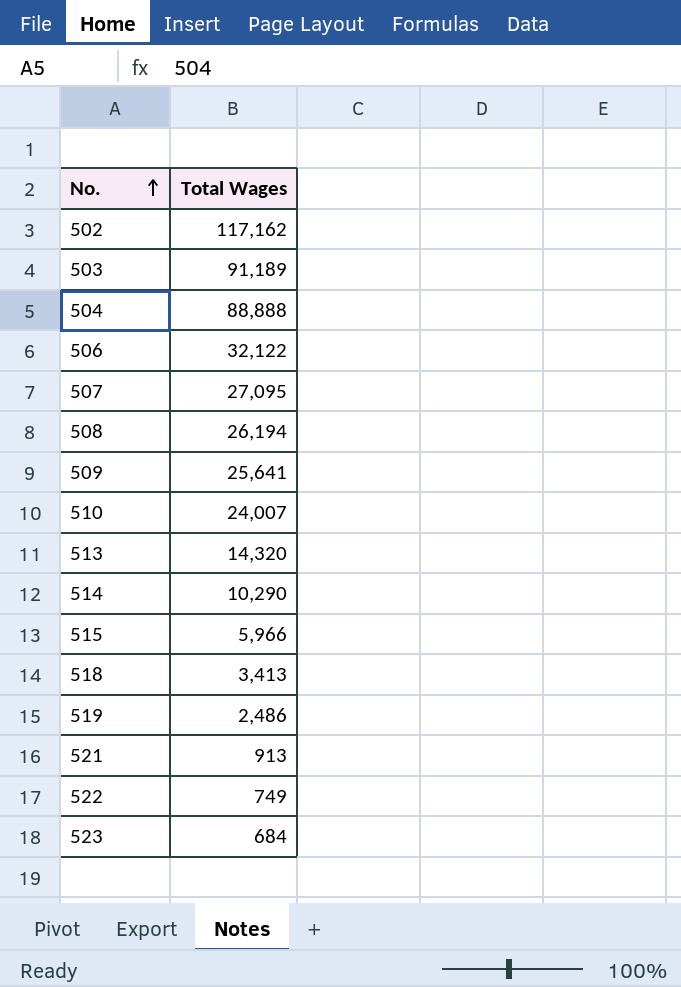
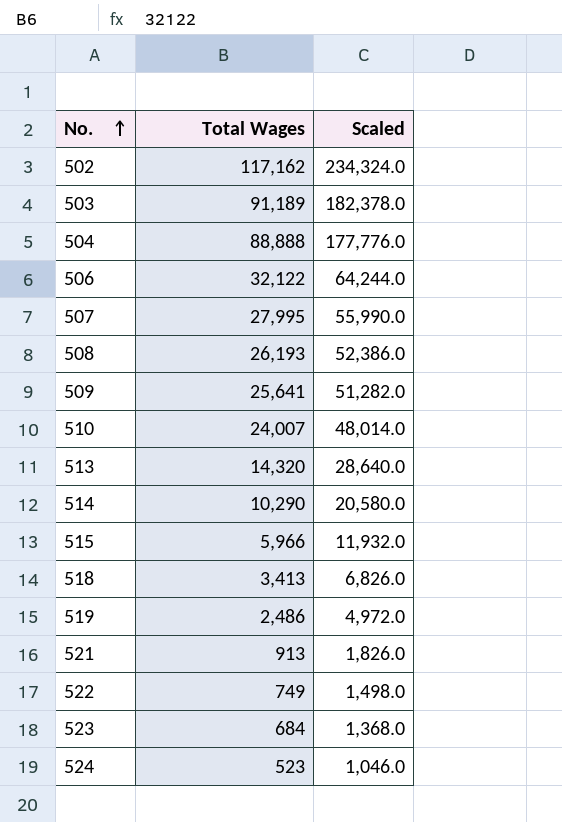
column Scaled | formula: none -> [Total Wages] * 2
507 | Total Wages: 27,095 -> 27,995
508 | Total Wages: 26,194 -> 26,193
row 524: none -> 523 | 1,046.0

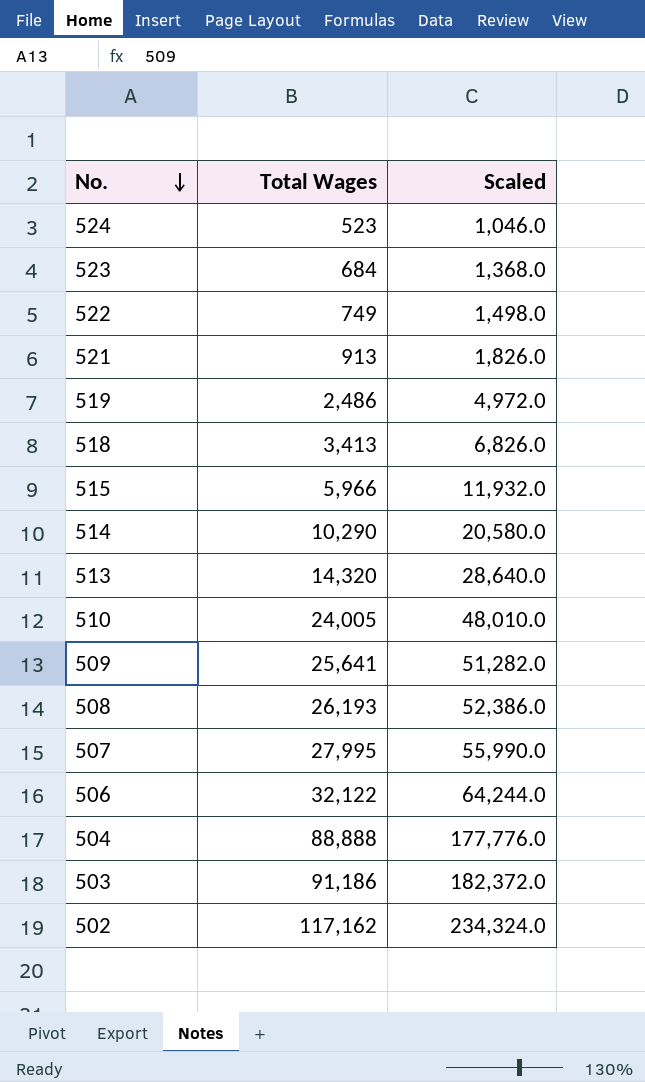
row order: No. ascending -> No. descending
510 | Total Wages: 24,007 -> 24,005
510 | Scaled: 48,014.0 -> 48,010.0
503 | Total Wages: 91,189 -> 91,186
503 | Scaled: 182,378.0 -> 182,372.0

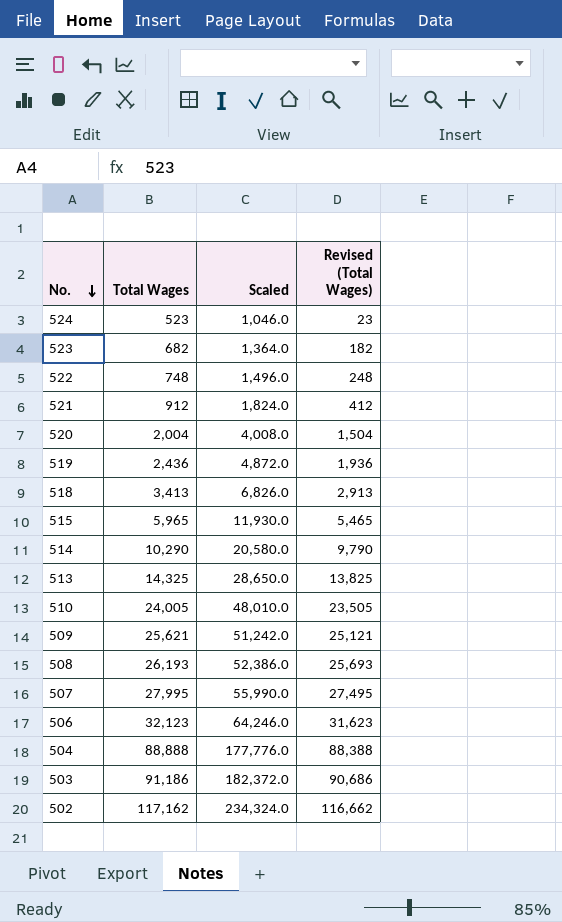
column Revised (Total Wages) | formula: none -> [Total Wages] - 500
523 | Total Wages: 684 -> 682
523 | Scaled: 1,368.0 -> 1,364.0
522 | Total Wages: 749 -> 748
522 | Scaled: 1,498.0 -> 1,496.0
521 | Total Wages: 913 -> 912
521 | Scaled: 1,826.0 -> 1,824.0
row 520: none -> 2,004 | 4,008.0 | 1,504
519 | Total Wages: 2,486 -> 2,436
519 | Scaled: 4,972.0 -> 4,872.0
515 | Total Wages: 5,966 -> 5,965
515 | Scaled: 11,932.0 -> 11,930.0
513 | Total Wages: 14,320 -> 14,325
513 | Scaled: 28,640.0 -> 28,650.0
509 | Total Wages: 25,641 -> 25,621
509 | Scaled: 51,282.0 -> 51,242.0
506 | Total Wages: 32,122 -> 32,123
506 | Scaled: 64,244.0 -> 64,246.0

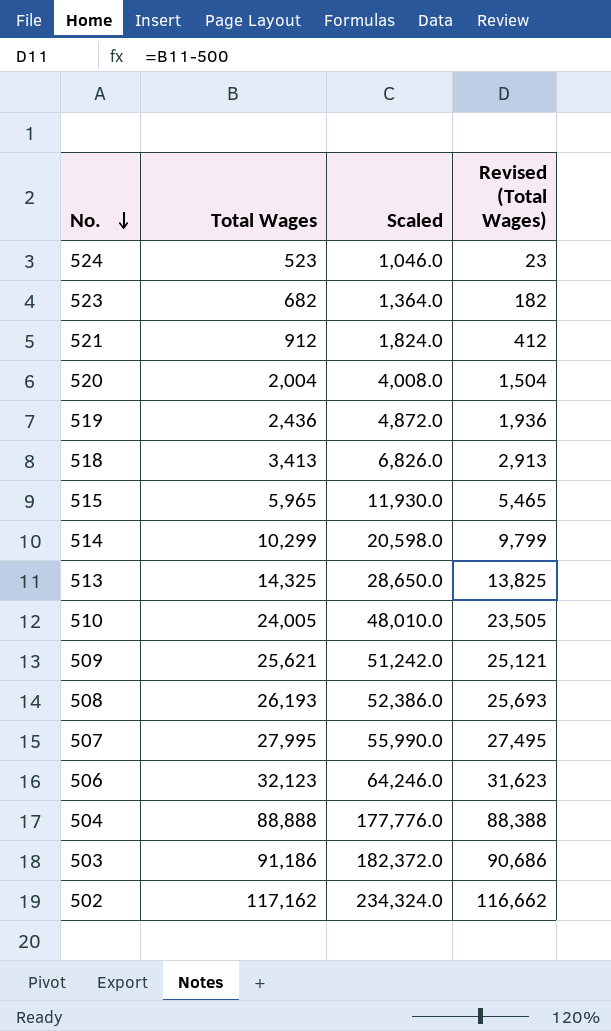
row 522: 748 | 1,496.0 | 248 -> none
514 | Total Wages: 10,290 -> 10,299
514 | Scaled: 20,580.0 -> 20,598.0
514 | Revised (Total Wages): 9,790 -> 9,799

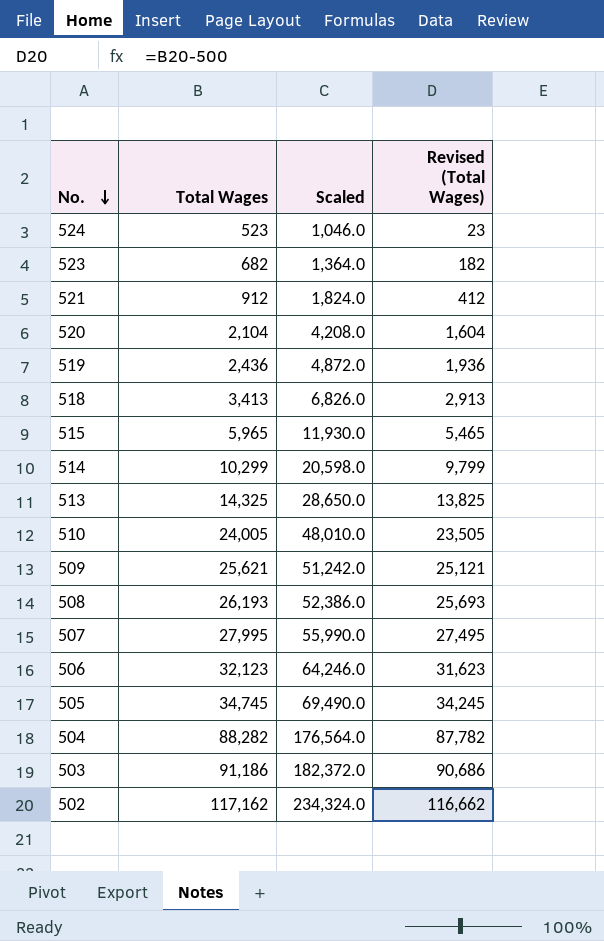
520 | Total Wages: 2,004 -> 2,104
520 | Scaled: 4,008.0 -> 4,208.0
520 | Revised (Total Wages): 1,504 -> 1,604
row 505: none -> 34,745 | 69,490.0 | 34,245
504 | Total Wages: 88,888 -> 88,282
504 | Scaled: 177,776.0 -> 176,564.0
504 | Revised (Total Wages): 88,388 -> 87,782

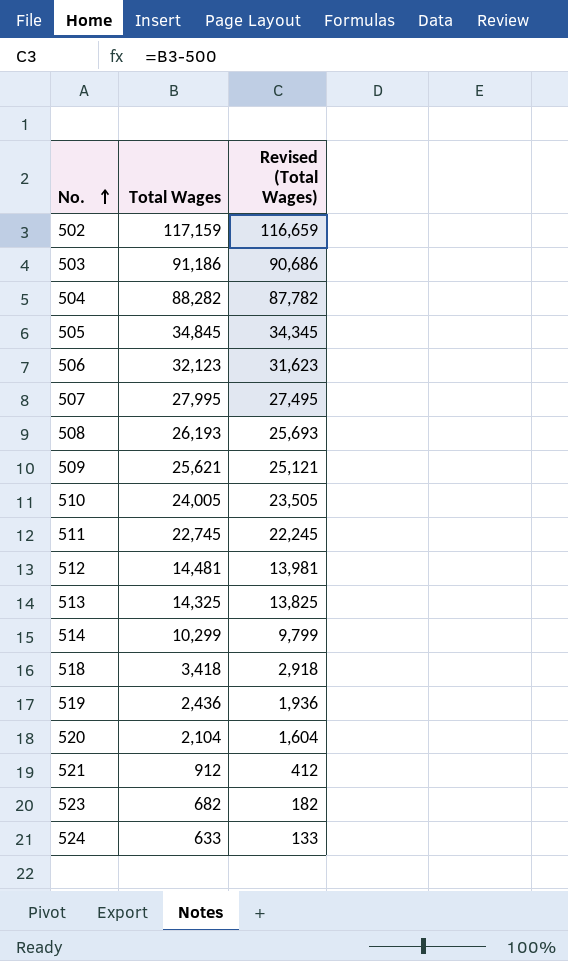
row order: No. descending -> No. ascending
column Scaled | formula: [Total Wages] * 2 -> none
row 515: 5,965 | 11,930.0 | 5,465 -> none
502 | Total Wages: 117,162 -> 117,159
502 | Revised (Total Wages): 116,662 -> 116,659
505 | Total Wages: 34,745 -> 34,845
505 | Revised (Total Wages): 34,245 -> 34,345
row 511: none -> 22,745 | 22,245
row 512: none -> 14,481 | 13,981
518 | Total Wages: 3,413 -> 3,418
518 | Revised (Total Wages): 2,913 -> 2,918
524 | Total Wages: 523 -> 633
524 | Revised (Total Wages): 23 -> 133

